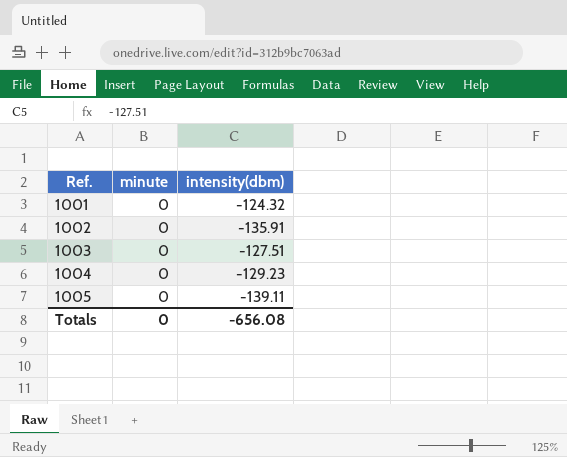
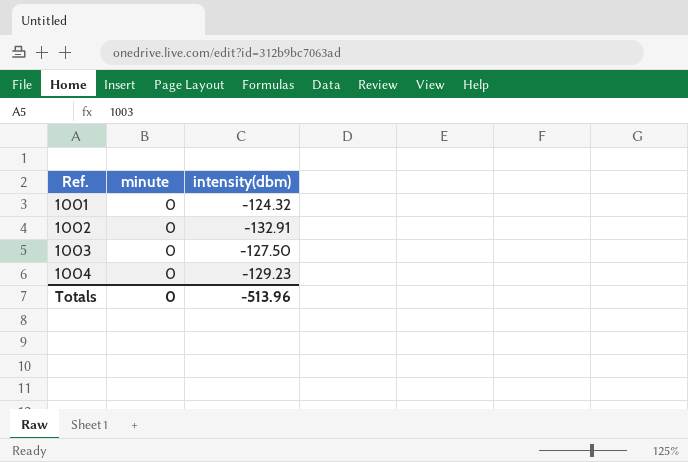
row 1005: 0 | -139.11 -> none
1002 | intensity(dbm): -135.91 -> -132.91
1003 | intensity(dbm): -127.51 -> -127.50
Totals | intensity(dbm): -656.08 -> -513.96

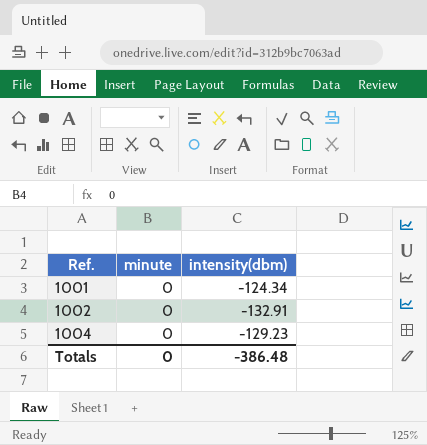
row 1003: 0 | -127.50 -> none
1001 | intensity(dbm): -124.32 -> -124.34
Totals | intensity(dbm): -513.96 -> -386.48

